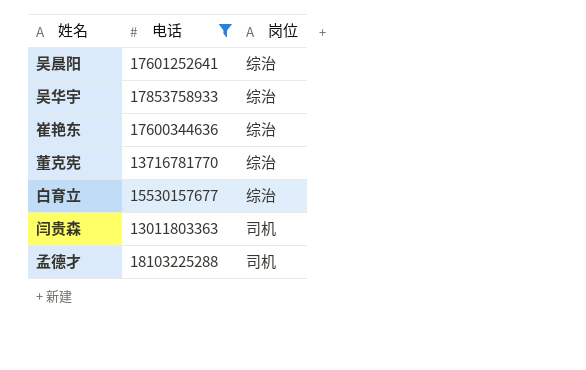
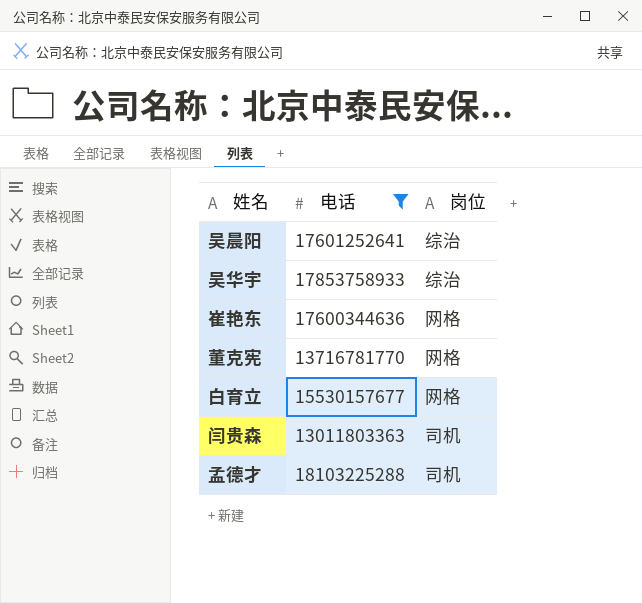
崔艳东 | 岗位: 综治 -> 网格
董克宪 | 岗位: 综治 -> 网格
白育立 | 岗位: 综治 -> 网格

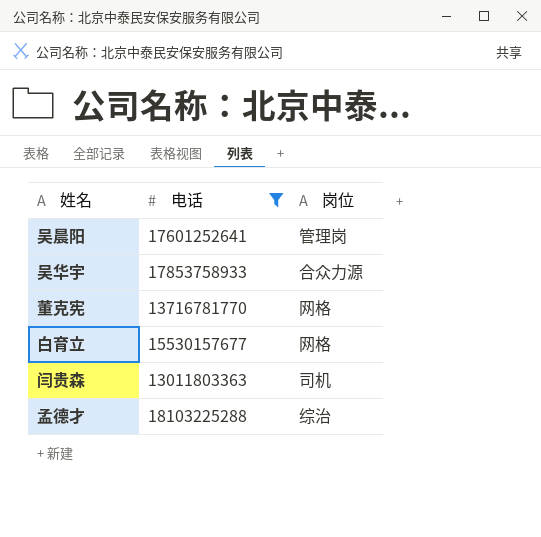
row 崔艳东: 17600344636 | 网格 -> none
吴晨阳 | 岗位: 综治 -> 管理岗
吴华宇 | 岗位: 综治 -> 合众力源
孟德才 | 岗位: 司机 -> 综治

